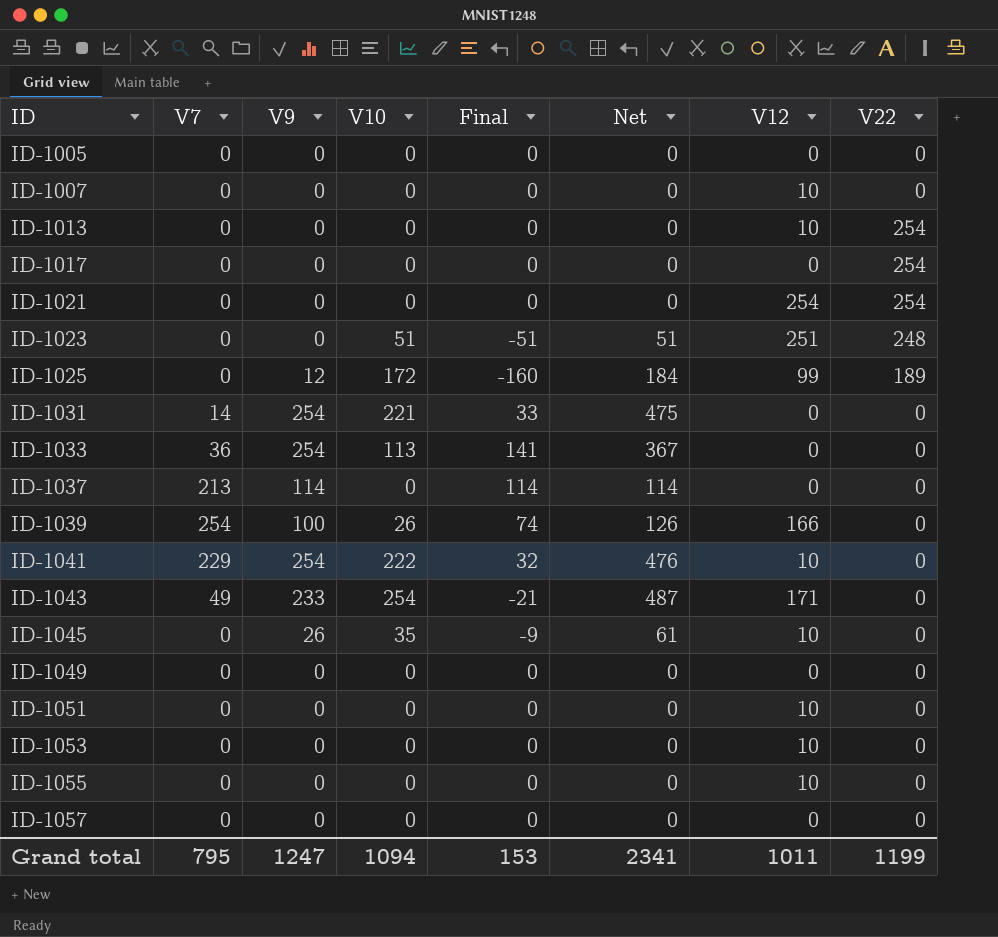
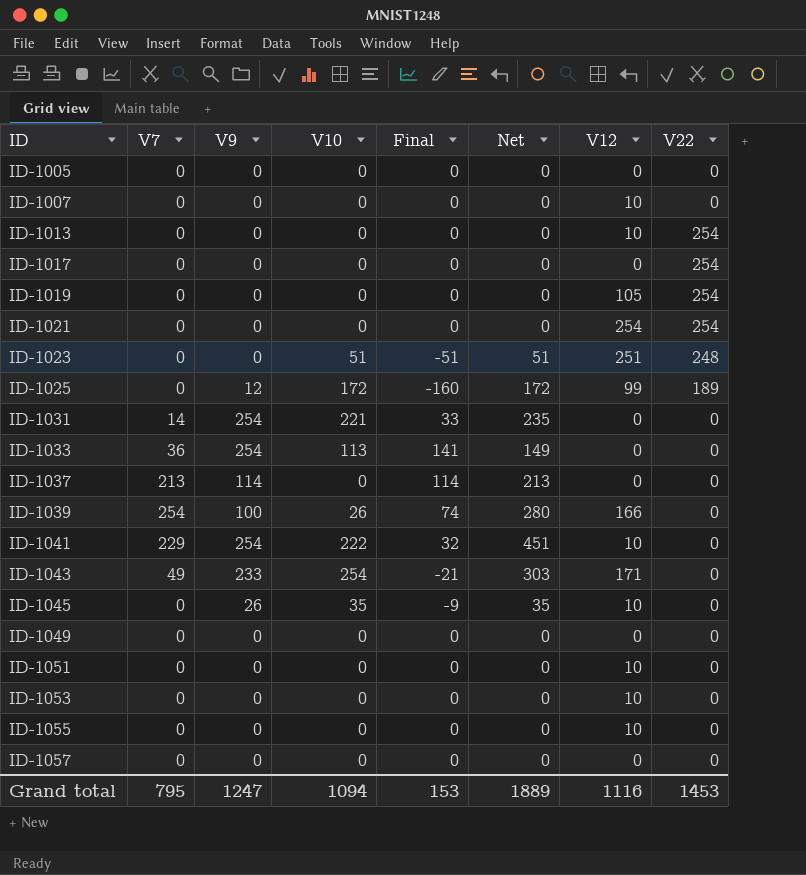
column Net | formula: [V9] + [V10] -> [V7] + [V10]
row ID-1019: none -> 0 | 0 | 0 | 0 | 0 | 105 | 254
Grand total | Net: 2341 -> 1889
Grand total | V12: 1011 -> 1116
Grand total | V22: 1199 -> 1453

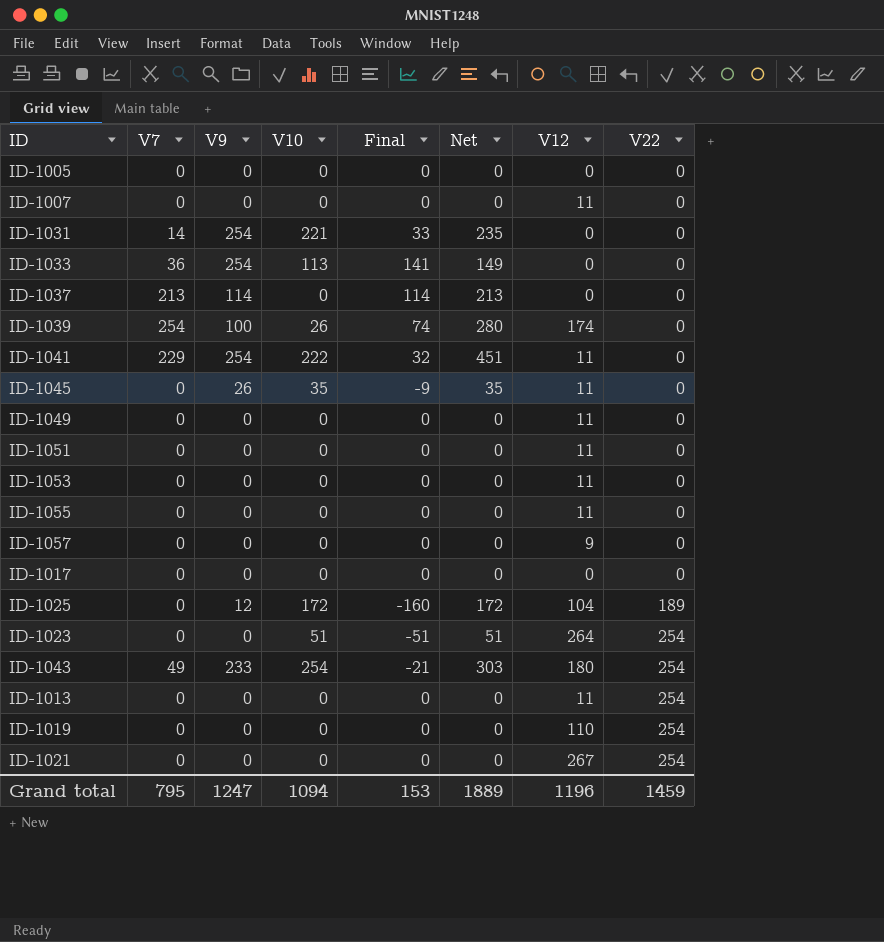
row order: ID ascending -> V22 ascending
ID-1007 | V12: 10 -> 11
ID-1039 | V12: 166 -> 174
ID-1041 | V12: 10 -> 11
ID-1045 | V12: 10 -> 11
ID-1049 | V12: 0 -> 11
ID-1051 | V12: 10 -> 11
ID-1053 | V12: 10 -> 11
ID-1055 | V12: 10 -> 11
ID-1057 | V12: 0 -> 9
ID-1017 | V22: 254 -> 0
ID-1025 | V12: 99 -> 104
ID-1023 | V12: 251 -> 264
ID-1023 | V22: 248 -> 254
ID-1043 | V12: 171 -> 180
ID-1043 | V22: 0 -> 254
ID-1013 | V12: 10 -> 11
ID-1019 | V12: 105 -> 110
ID-1021 | V12: 254 -> 267
Grand total | V12: 1116 -> 1196
Grand total | V22: 1453 -> 1459

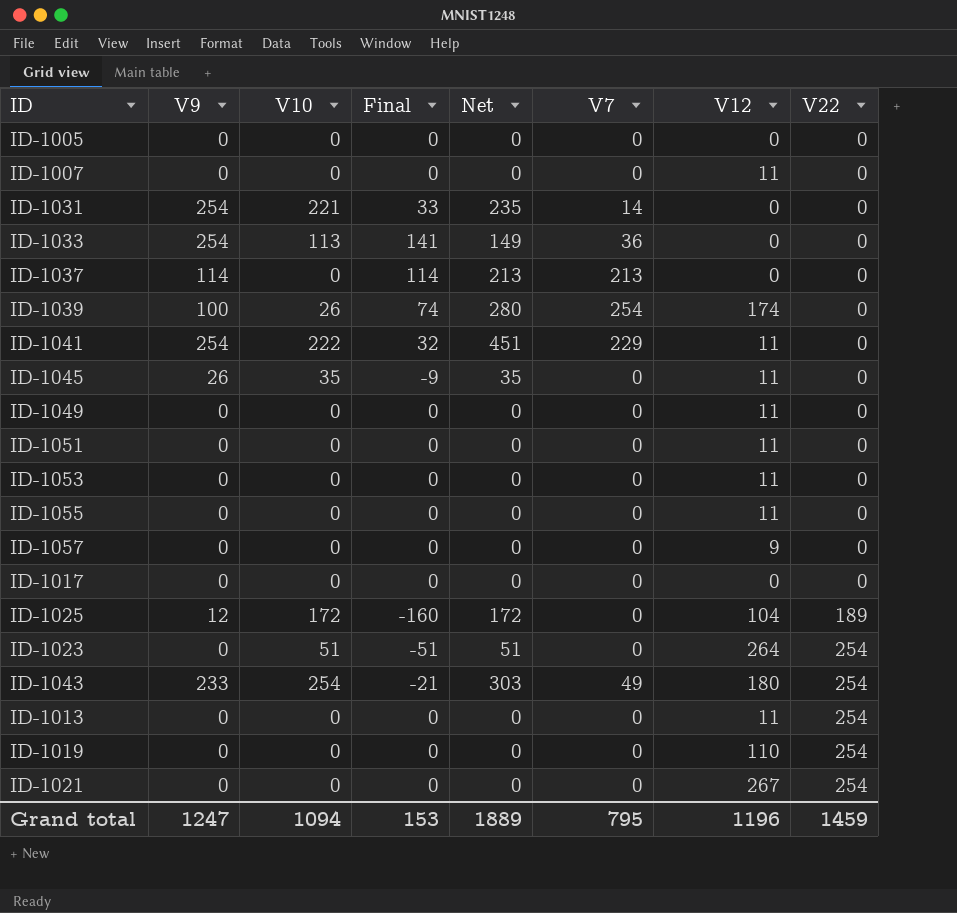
column V7 | position: 2 -> 6

